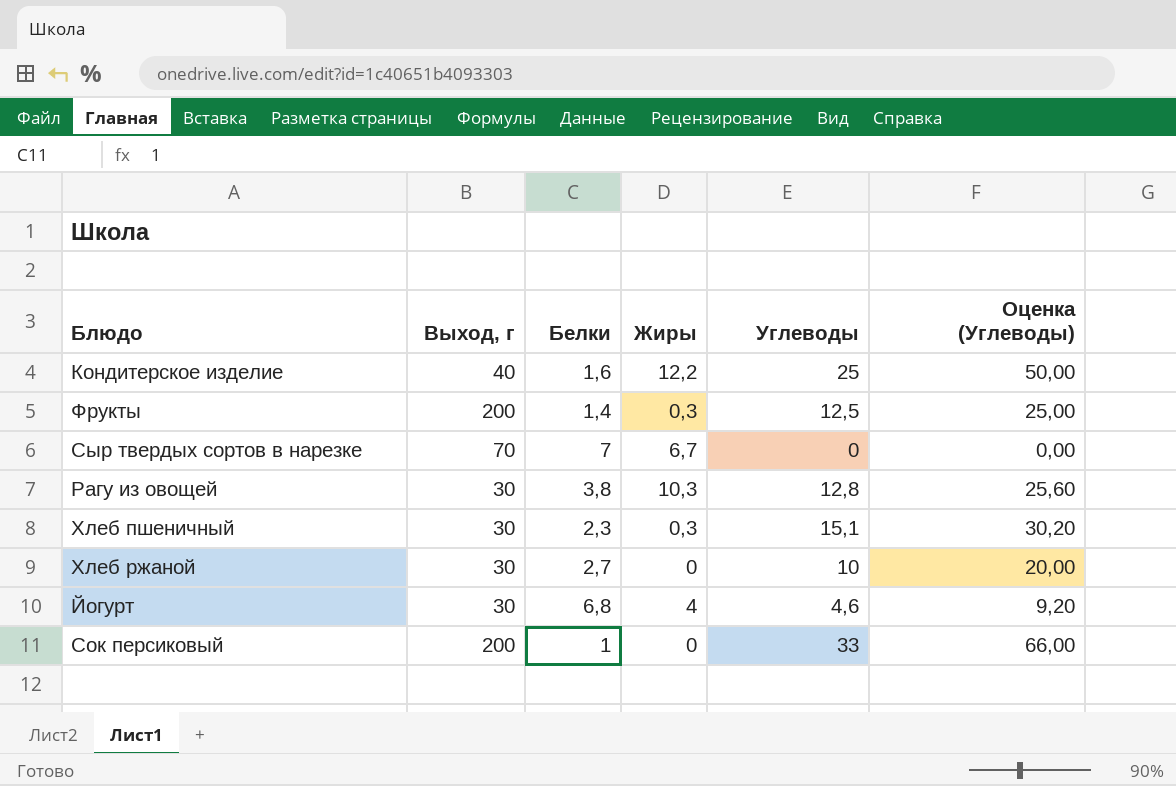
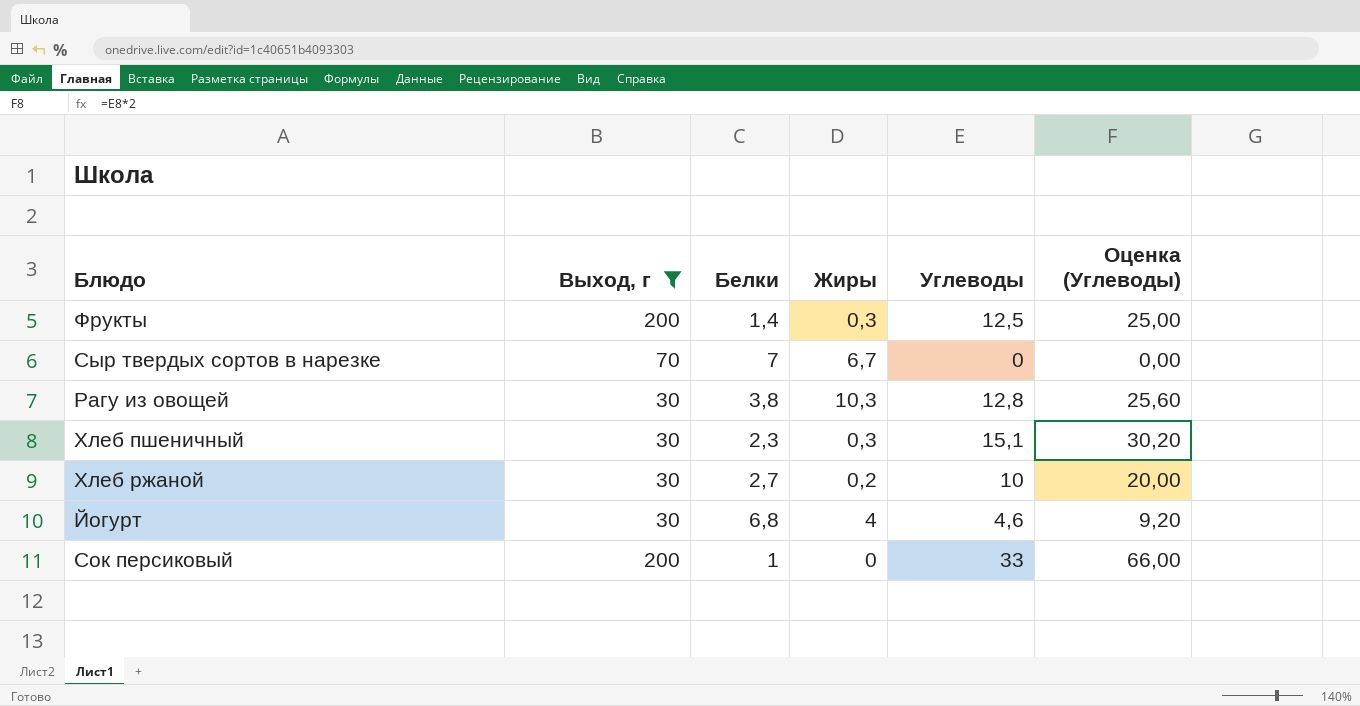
filter: none -> Выход, г != 40
Хлеб ржаной | Жиры: 0 -> 0,2

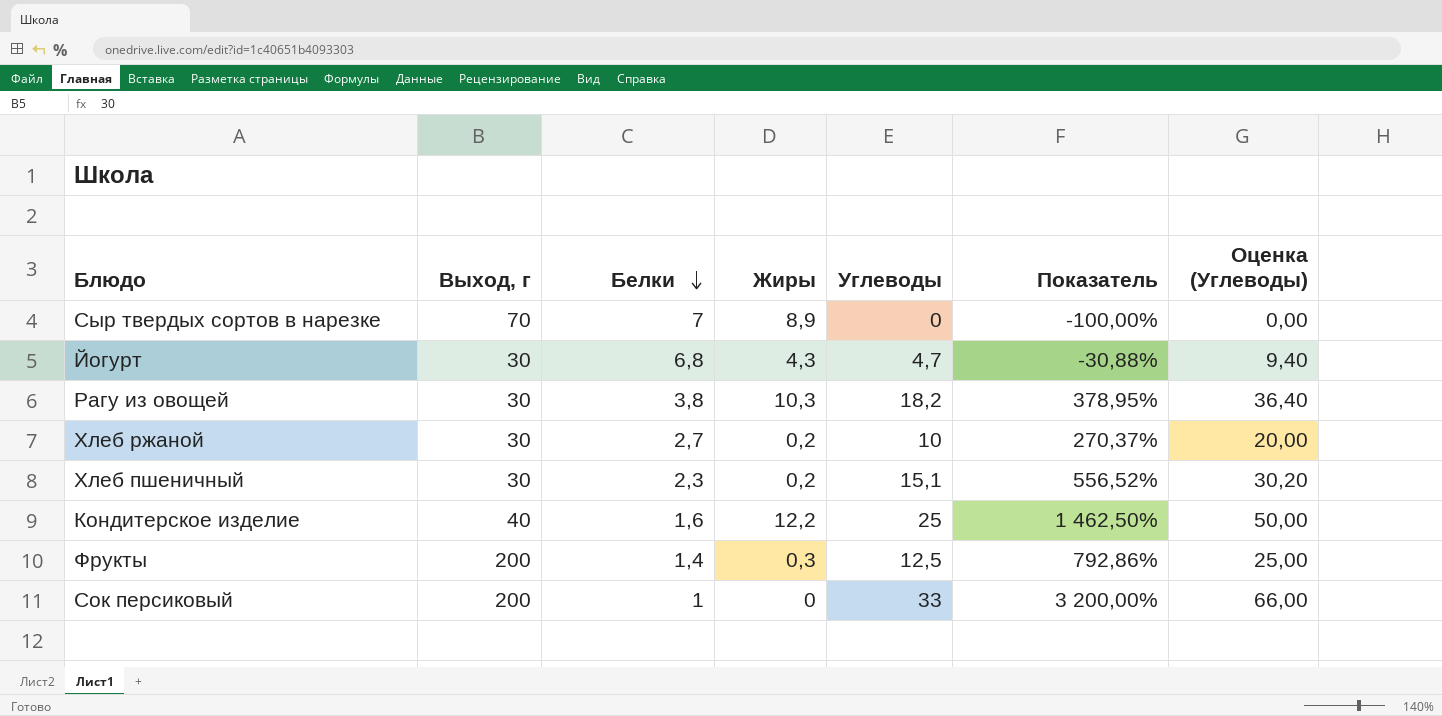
filter: Выход, г != 40 -> none
row order: none -> Белки descending
column Показатель | formula: none -> ([Углеводы] - [Белки]) / [Белки]
Сыр твердых сортов в нарезке | Жиры: 6,7 -> 8,9
Йогурт | Жиры: 4 -> 4,3
Йогурт | Углеводы: 4,6 -> 4,7
Йогурт | Оценка (Углеводы): 9,20 -> 9,40
Рагу из овощей | Углеводы: 12,8 -> 18,2
Рагу из овощей | Оценка (Углеводы): 25,60 -> 36,40
Хлеб пшеничный | Жиры: 0,3 -> 0,2

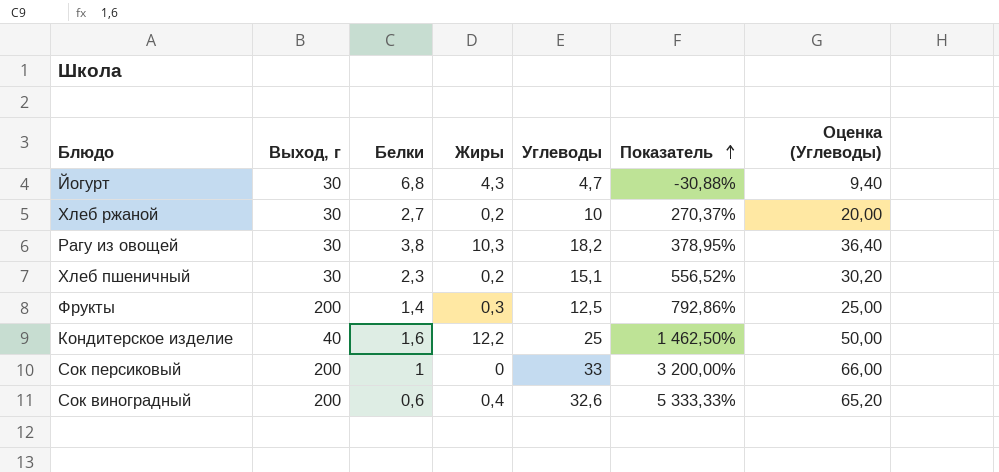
row order: Белки descending -> Показатель ascending
row Сыр твердых сортов в нарезке: 70 | 7 | 8,9 | 0 | -100,00% | 0,00 -> none
row Сок виноградный: none -> 200 | 0,6 | 0,4 | 32,6 | 5 333,33% | 65,20

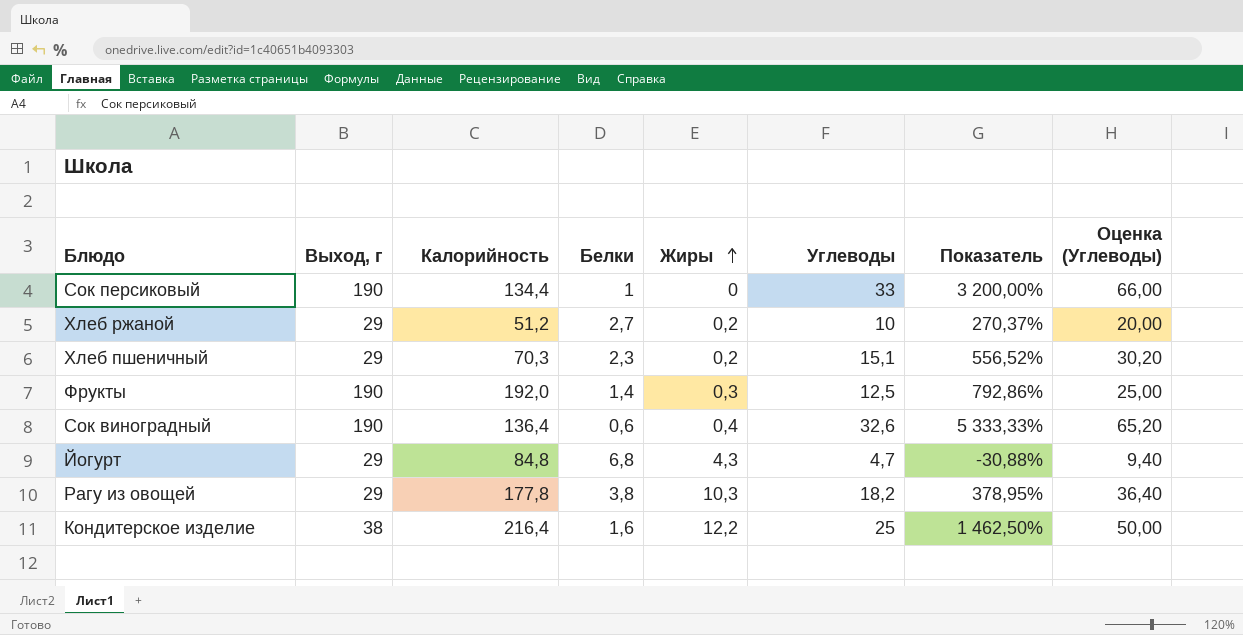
row order: Показатель ascending -> Жиры ascending
column Калорийность | position: none -> 3
Сок персиковый | Выход, г: 200 -> 190
Хлеб ржаной | Выход, г: 30 -> 29
Хлеб пшеничный | Выход, г: 30 -> 29
Фрукты | Выход, г: 200 -> 190
Сок виноградный | Выход, г: 200 -> 190
Йогурт | Выход, г: 30 -> 29
Рагу из овощей | Выход, г: 30 -> 29
Кондитерское изделие | Выход, г: 40 -> 38

